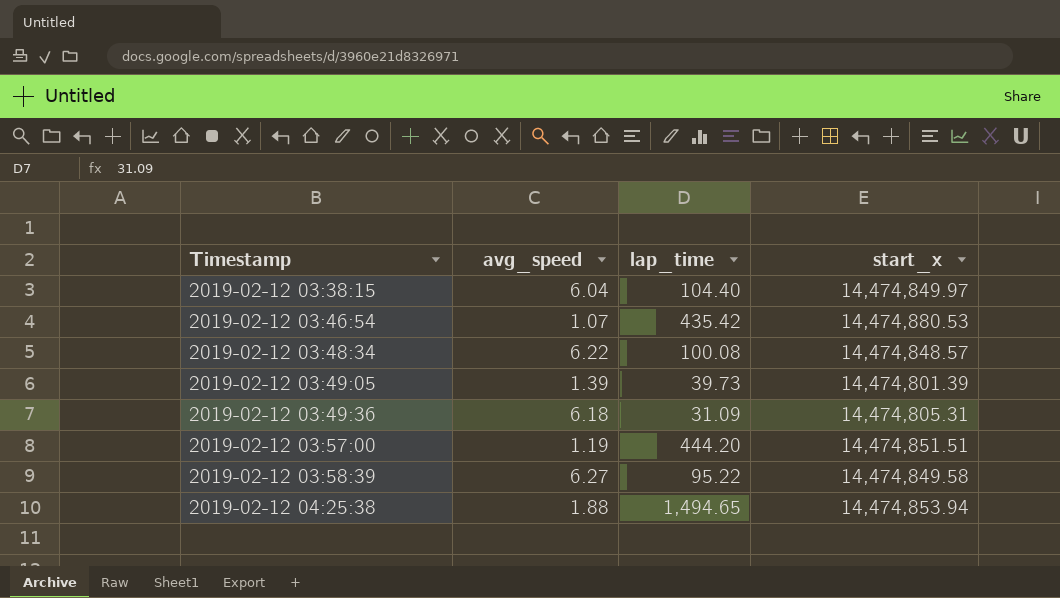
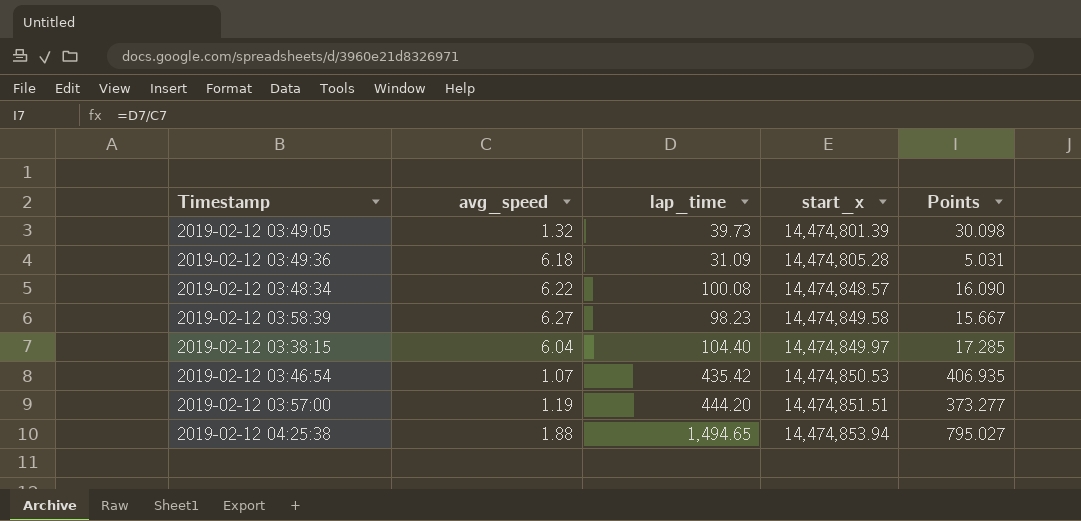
row order: Timestamp ascending -> start_x ascending
column Points | formula: none -> [lap_time] / [avg_speed]
2019-02-12 03:49:05 | avg_speed: 1.39 -> 1.32
2019-02-12 03:49:36 | start_x: 14,474,805.31 -> 14,474,805.28
2019-02-12 03:58:39 | lap_time: 95.22 -> 98.23
2019-02-12 03:46:54 | start_x: 14,474,880.53 -> 14,474,850.53

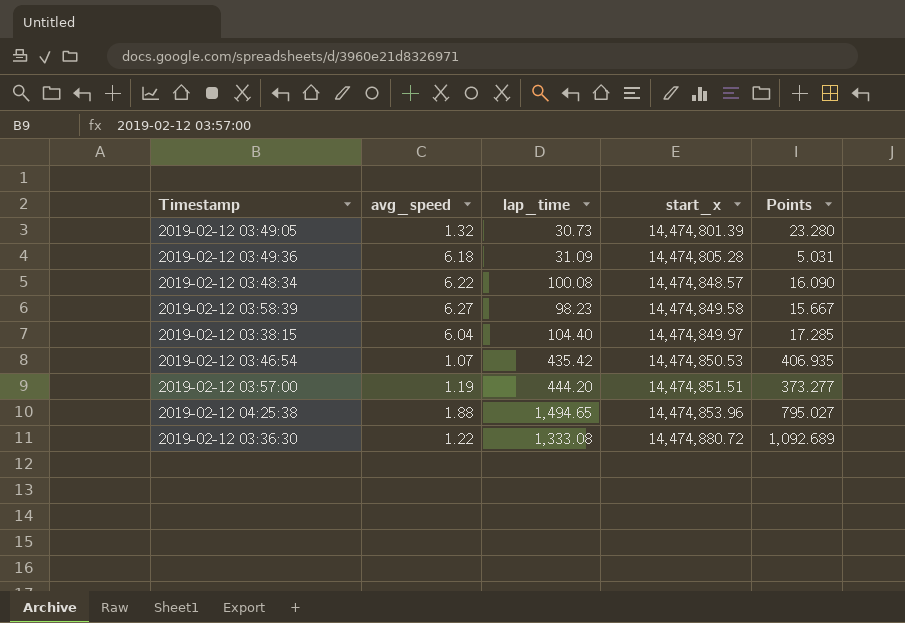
2019-02-12 03:49:05 | lap_time: 39.73 -> 30.73
2019-02-12 03:49:05 | Points: 30.098 -> 23.280
2019-02-12 04:25:38 | start_x: 14,474,853.94 -> 14,474,853.96
row 2019-02-12 03:36:30: none -> 1.22 | 1,333.08 | 14,474,880.72 | 1,092.689

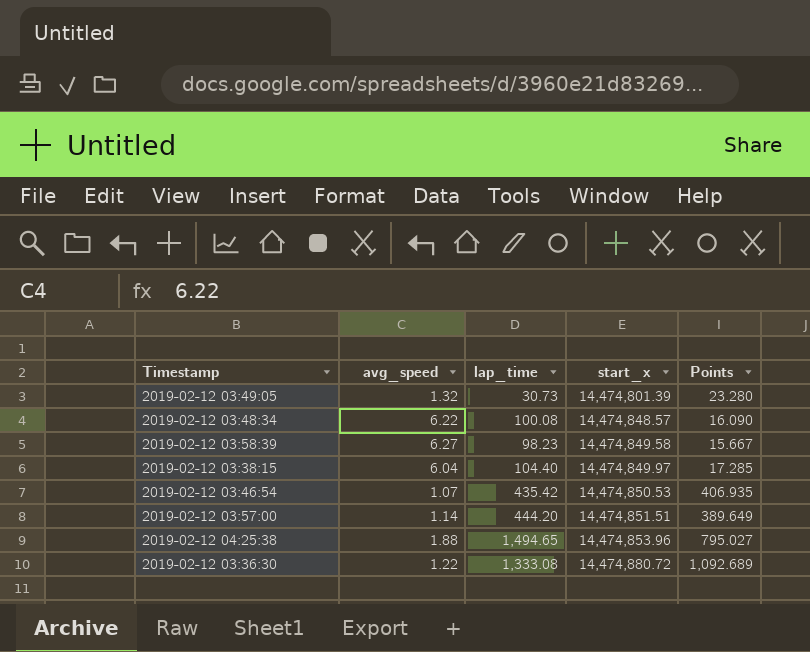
row 2019-02-12 03:49:36: 6.18 | 31.09 | 14,474,805.28 | 5.031 -> none
2019-02-12 03:57:00 | avg_speed: 1.19 -> 1.14
2019-02-12 03:57:00 | Points: 373.277 -> 389.649

